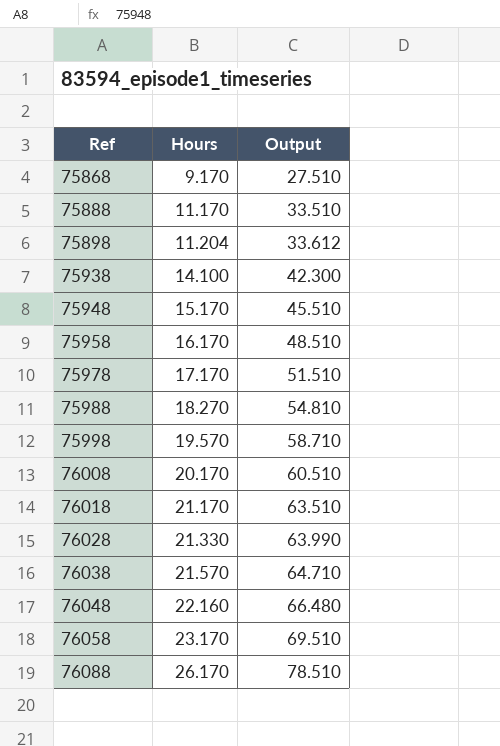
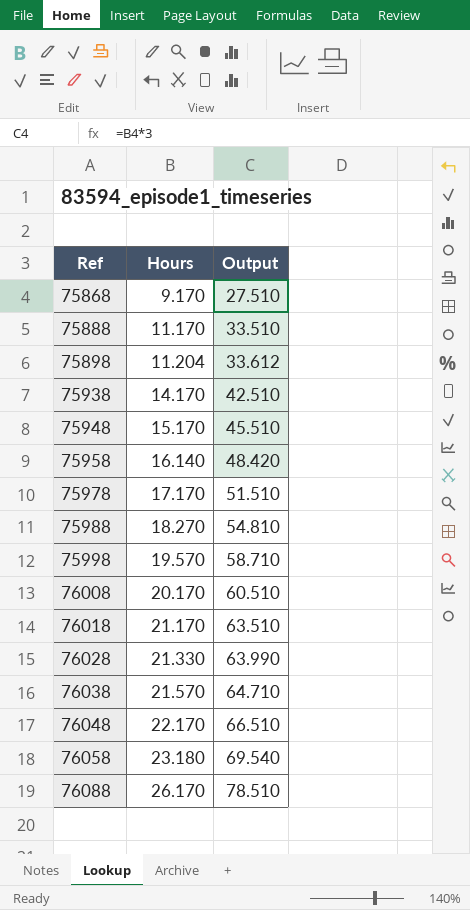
75938 | Hours: 14.100 -> 14.170
75938 | Output: 42.300 -> 42.510
75958 | Hours: 16.170 -> 16.140
75958 | Output: 48.510 -> 48.420
76048 | Hours: 22.160 -> 22.170
76048 | Output: 66.480 -> 66.510
76058 | Hours: 23.170 -> 23.180
76058 | Output: 69.510 -> 69.540

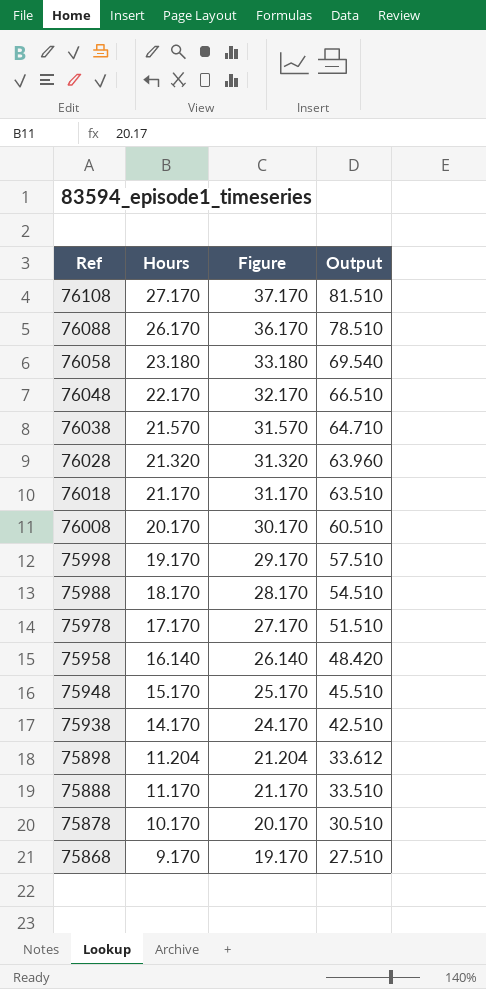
row order: Ref ascending -> Ref descending
column Figure | formula: none -> [Hours] + 10
row 76108: none -> 27.170 | 37.170 | 81.510
76028 | Hours: 21.330 -> 21.320
76028 | Output: 63.990 -> 63.960
75998 | Hours: 19.570 -> 19.170
75998 | Output: 58.710 -> 57.510
75988 | Hours: 18.270 -> 18.170
75988 | Output: 54.810 -> 54.510
row 75878: none -> 10.170 | 20.170 | 30.510

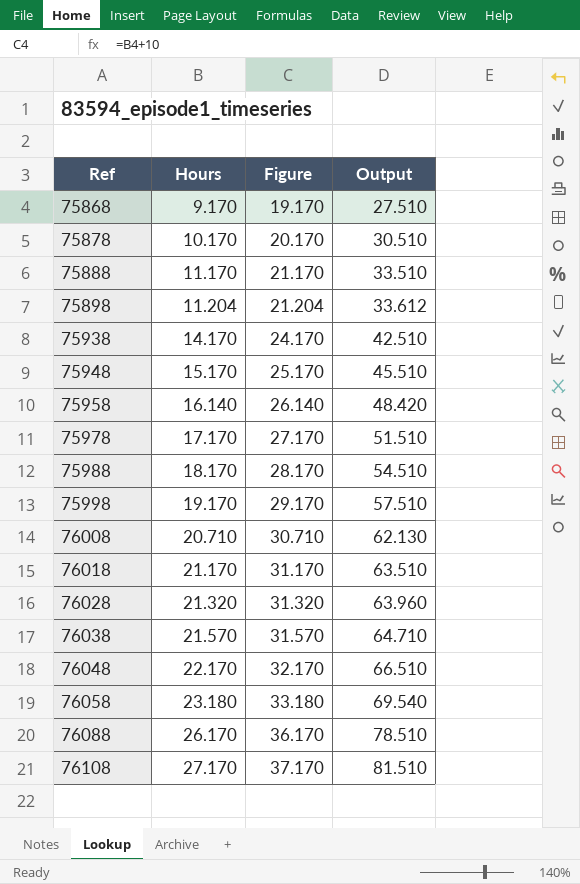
row order: Ref descending -> Ref ascending
76008 | Hours: 20.170 -> 20.710
76008 | Figure: 30.170 -> 30.710
76008 | Output: 60.510 -> 62.130

